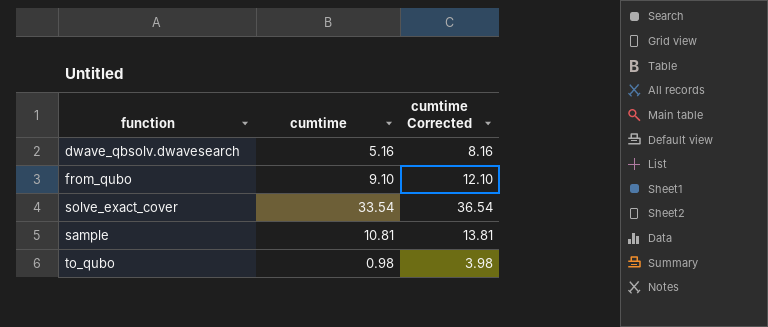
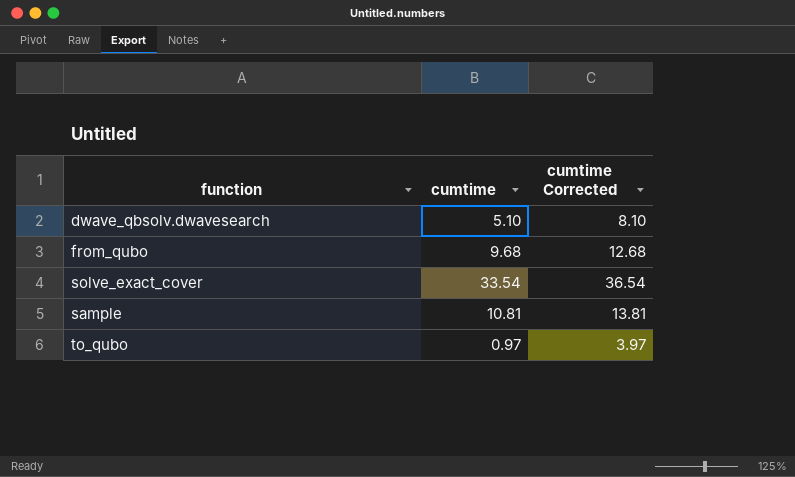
dwave_qbsolv.dwavesearch | cumtime: 5.16 -> 5.10
dwave_qbsolv.dwavesearch | cumtime Corrected: 8.16 -> 8.10
from_qubo | cumtime: 9.10 -> 9.68
from_qubo | cumtime Corrected: 12.10 -> 12.68
to_qubo | cumtime: 0.98 -> 0.97
to_qubo | cumtime Corrected: 3.98 -> 3.97

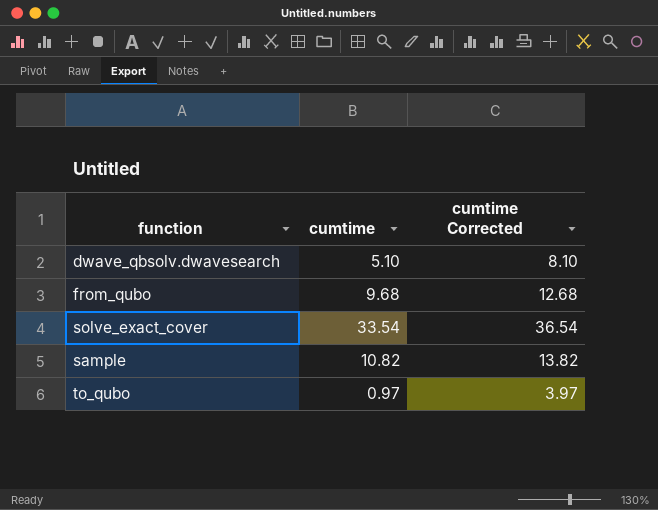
sample | cumtime: 10.81 -> 10.82
sample | cumtime Corrected: 13.81 -> 13.82

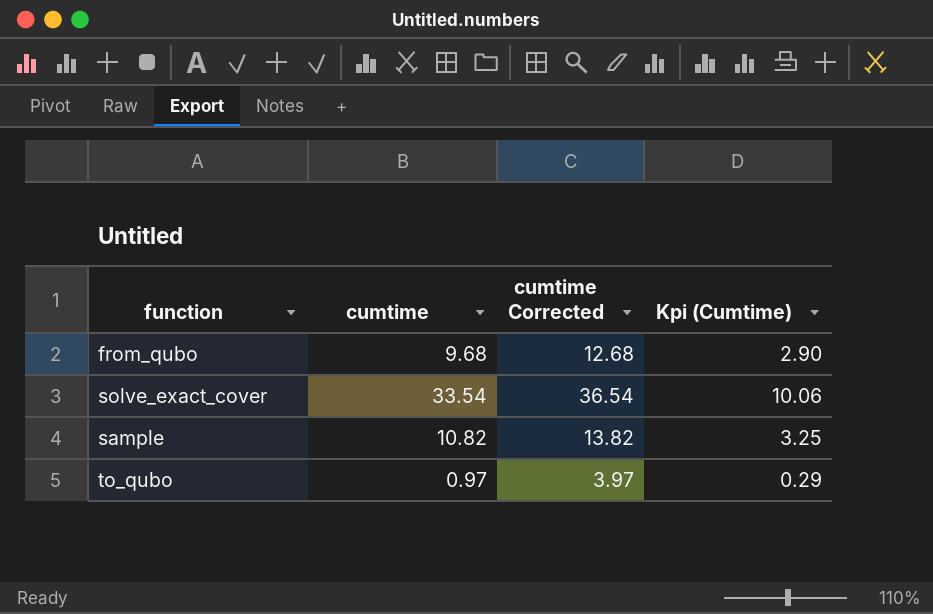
column Kpi (Cumtime) | formula: none -> [cumtime] * 0.3
row dwave_qbsolv.dwavesearch: 5.10 | 8.10 -> none

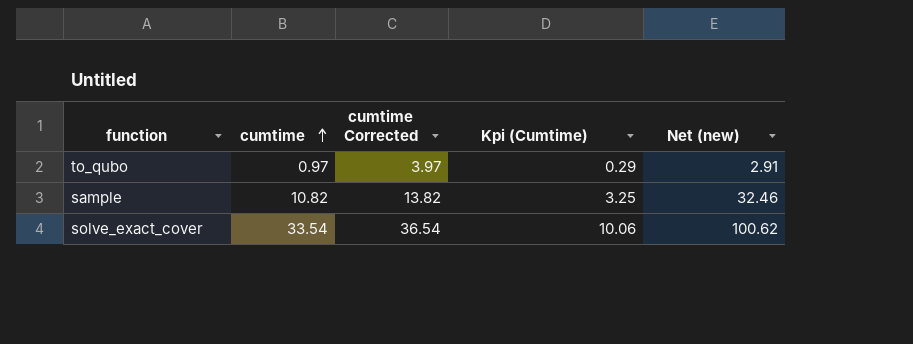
row order: none -> cumtime ascending
column Net (new) | formula: none -> [cumtime] * 3
row from_qubo: 9.68 | 12.68 | 2.90 -> none

